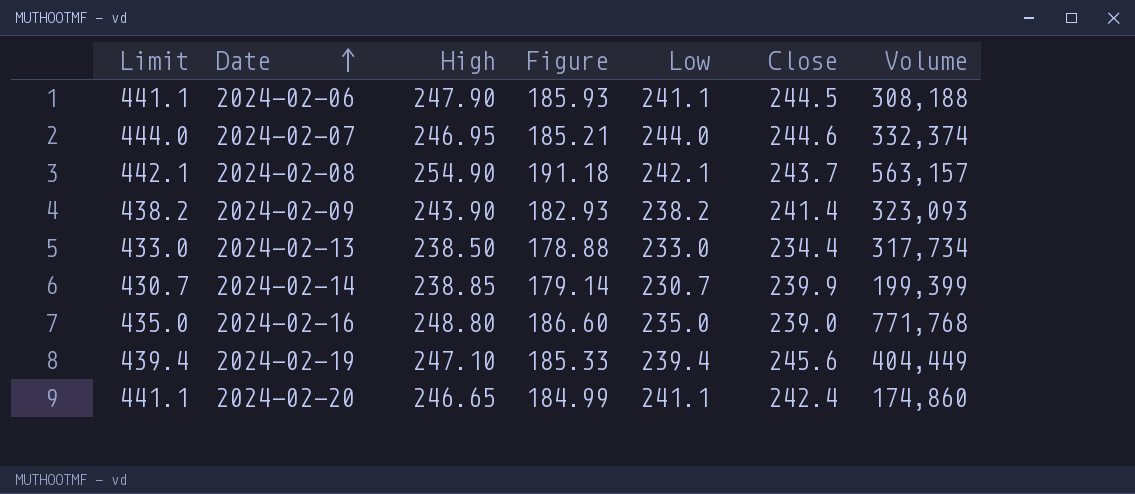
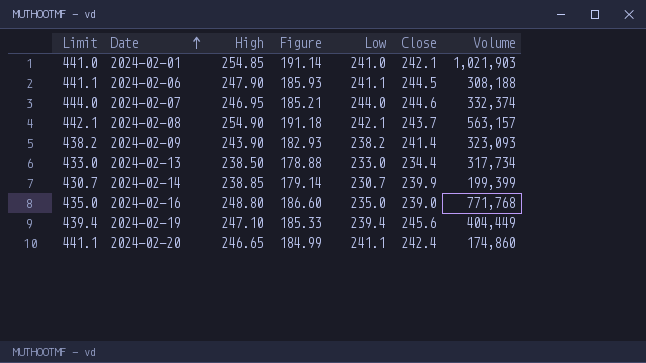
row 2024-02-01: none -> 441.0 | 254.85 | 191.14 | 241.0 | 242.1 | 1,021,903

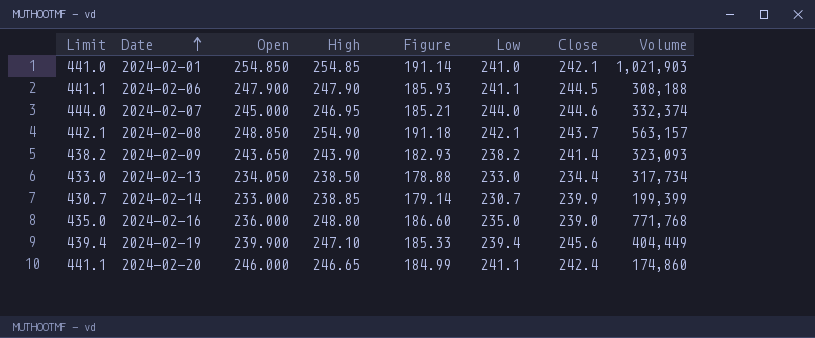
column Open | position: none -> 3

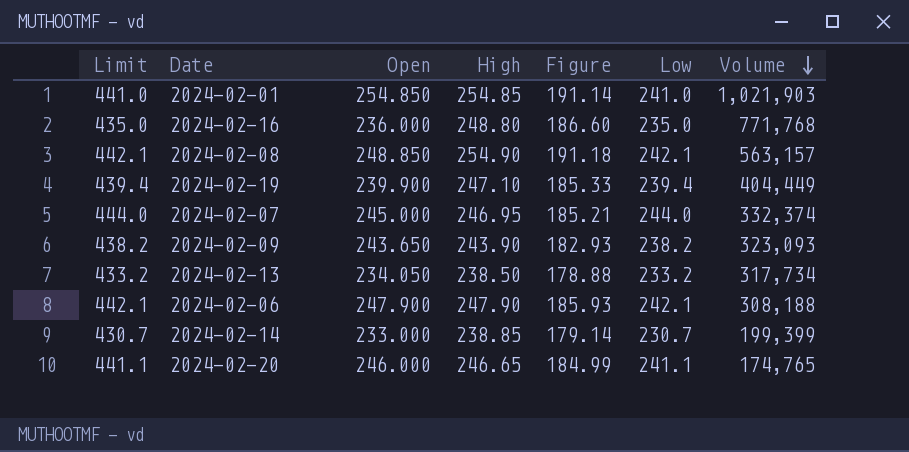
row order: Date ascending -> Volume descending
column Close | position: 7 -> none
2024-02-13 | Limit: 433.0 -> 433.2
2024-02-13 | Low: 233.0 -> 233.2
2024-02-06 | Limit: 441.1 -> 442.1
2024-02-06 | Low: 241.1 -> 242.1
2024-02-20 | Volume: 174,860 -> 174,765

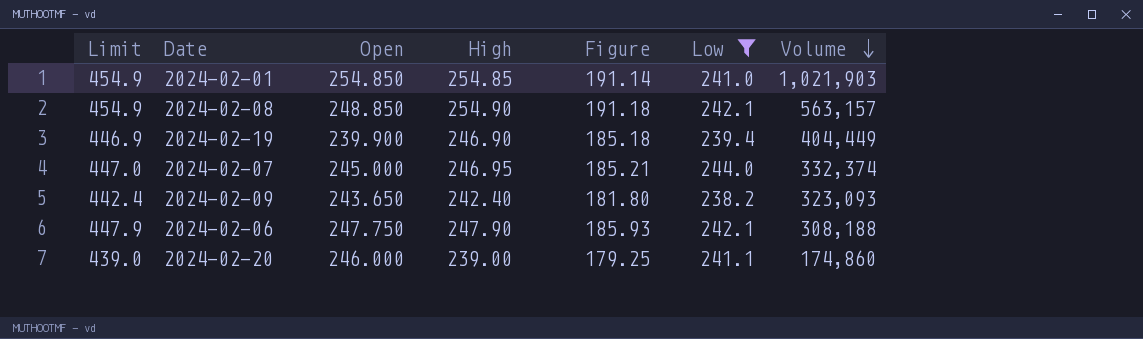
filter: none -> Low >= 238.2
column Limit | formula: [Low] + 200 -> [High] + 200
2024-02-19 | High: 247.10 -> 246.90
2024-02-19 | Figure: 185.33 -> 185.18
2024-02-09 | High: 243.90 -> 242.40
2024-02-09 | Figure: 182.93 -> 181.80
2024-02-06 | Open: 247.900 -> 247.750
2024-02-20 | High: 246.65 -> 239.00
2024-02-20 | Figure: 184.99 -> 179.25
2024-02-20 | Volume: 174,765 -> 174,860

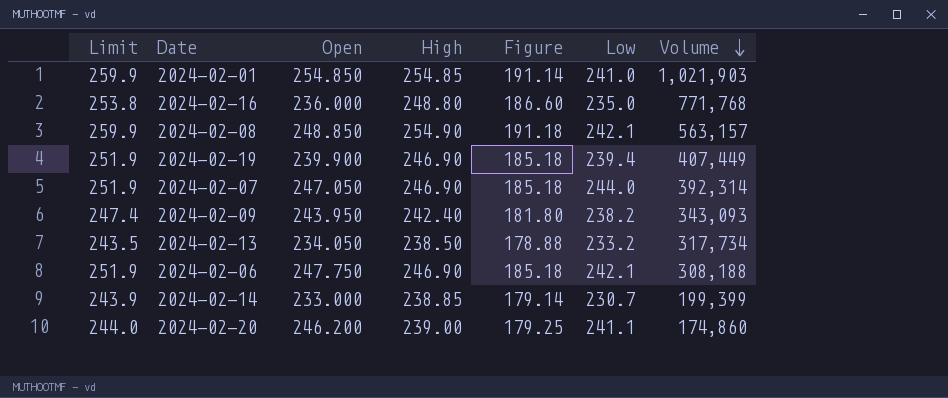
filter: Low >= 238.2 -> none
column Limit | formula: [High] + 200 -> [High] + 5
2024-02-19 | Volume: 404,449 -> 407,449
2024-02-07 | Open: 245.000 -> 247.050
2024-02-07 | High: 246.95 -> 246.90
2024-02-07 | Figure: 185.21 -> 185.18
2024-02-07 | Volume: 332,374 -> 392,314
2024-02-09 | Open: 243.650 -> 243.950
2024-02-09 | Volume: 323,093 -> 343,093
2024-02-06 | High: 247.90 -> 246.90
2024-02-06 | Figure: 185.93 -> 185.18
2024-02-20 | Open: 246.000 -> 246.200

